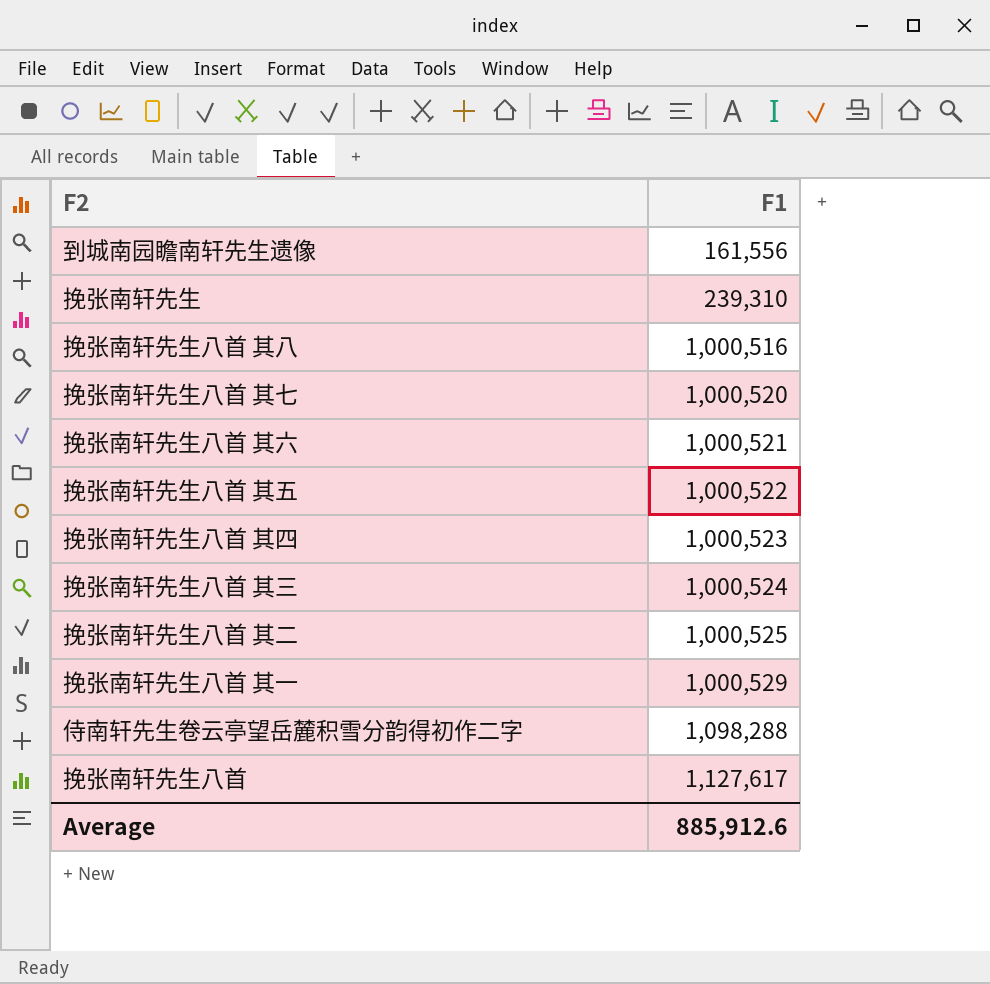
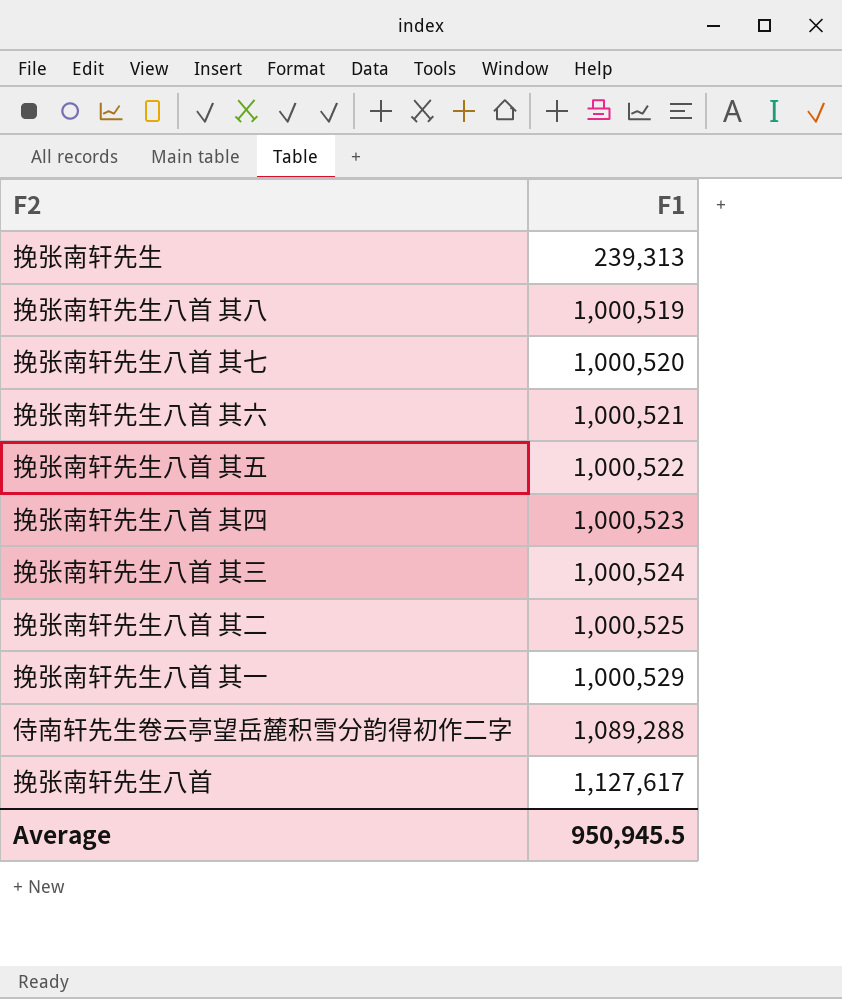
row 到城南园瞻南轩先生遗像: 161,556 -> none
挽张南轩先生 | F1: 239,310 -> 239,313
挽张南轩先生八首 其八 | F1: 1,000,516 -> 1,000,519
侍南轩先生卷云亭望岳麓积雪分韵得初作二字 | F1: 1,098,288 -> 1,089,288
Average | F1: 885,912.6 -> 950,945.5

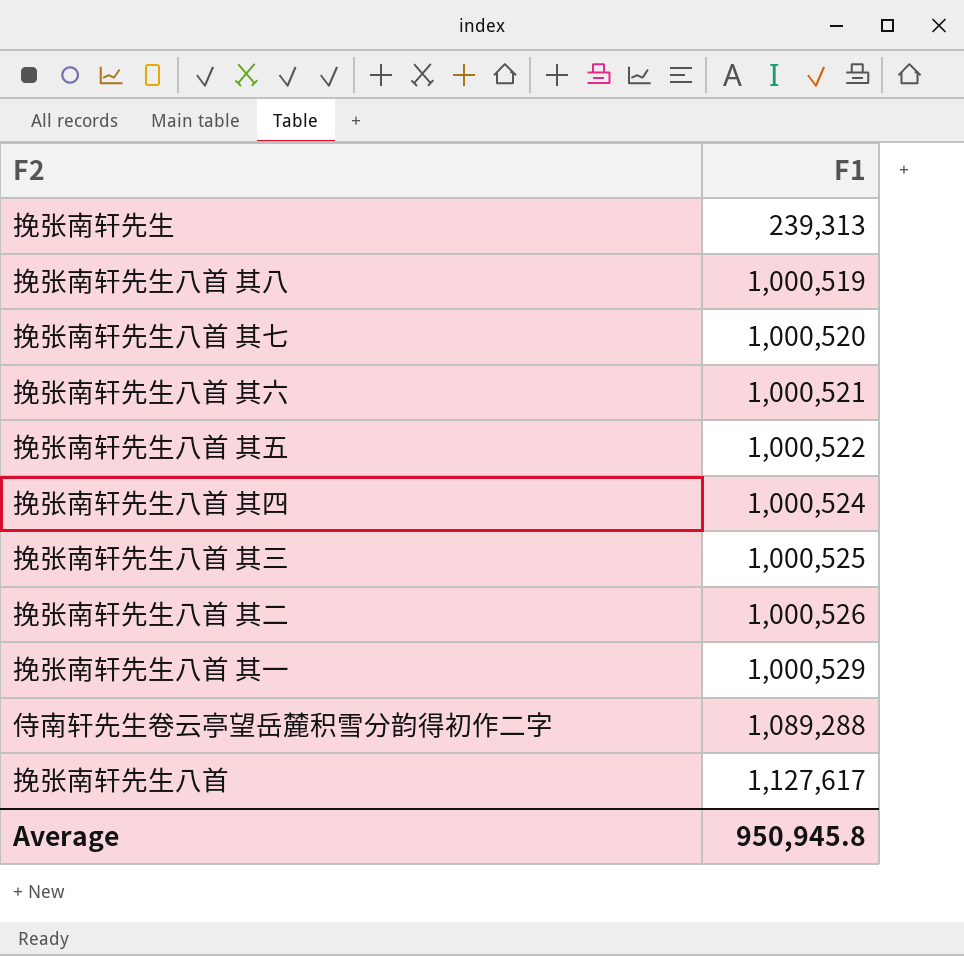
挽张南轩先生八首 其四 | F1: 1,000,523 -> 1,000,524
挽张南轩先生八首 其三 | F1: 1,000,524 -> 1,000,525
挽张南轩先生八首 其二 | F1: 1,000,525 -> 1,000,526
Average | F1: 950,945.5 -> 950,945.8

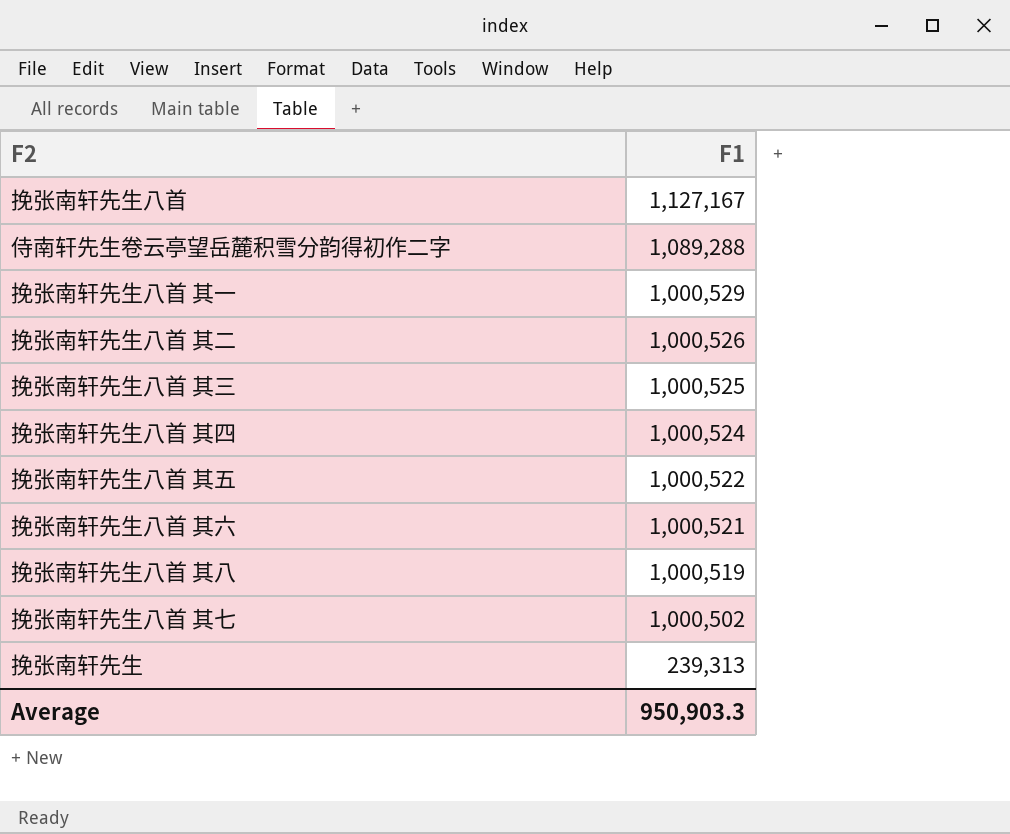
row order: F1 ascending -> F1 descending
挽张南轩先生八首 | F1: 1,127,617 -> 1,127,167
挽张南轩先生八首 其七 | F1: 1,000,520 -> 1,000,502
Average | F1: 950,945.8 -> 950,903.3

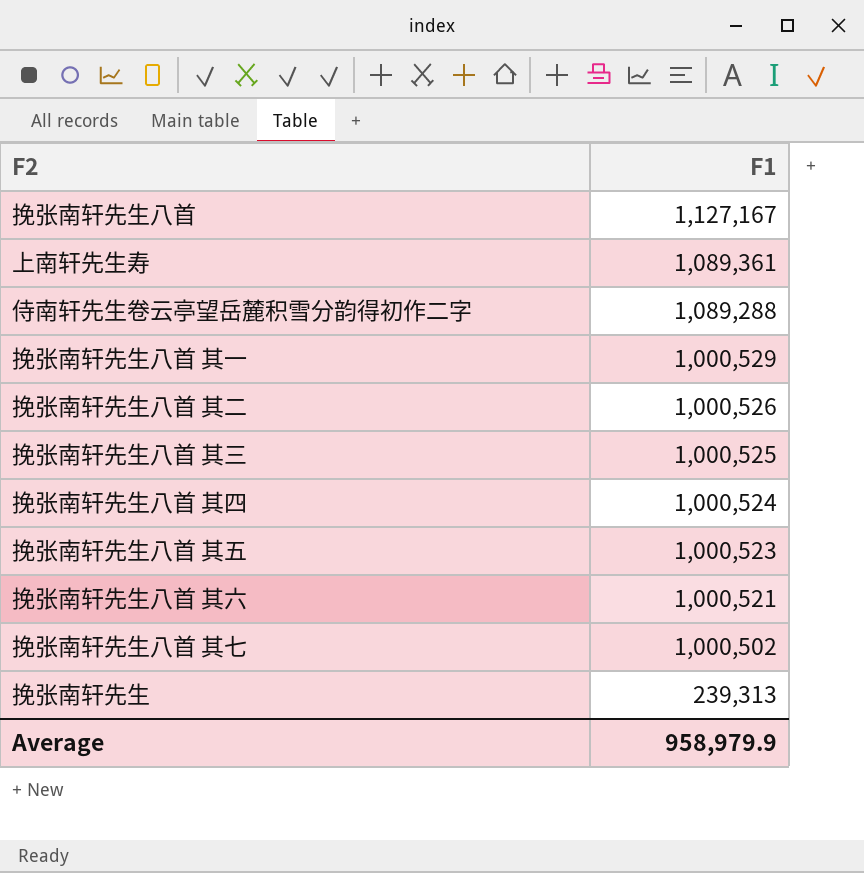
row 挽张南轩先生八首 其八: 1,000,519 -> none
row 上南轩先生寿: none -> 1,089,361
挽张南轩先生八首 其五 | F1: 1,000,522 -> 1,000,523
Average | F1: 950,903.3 -> 958,979.9

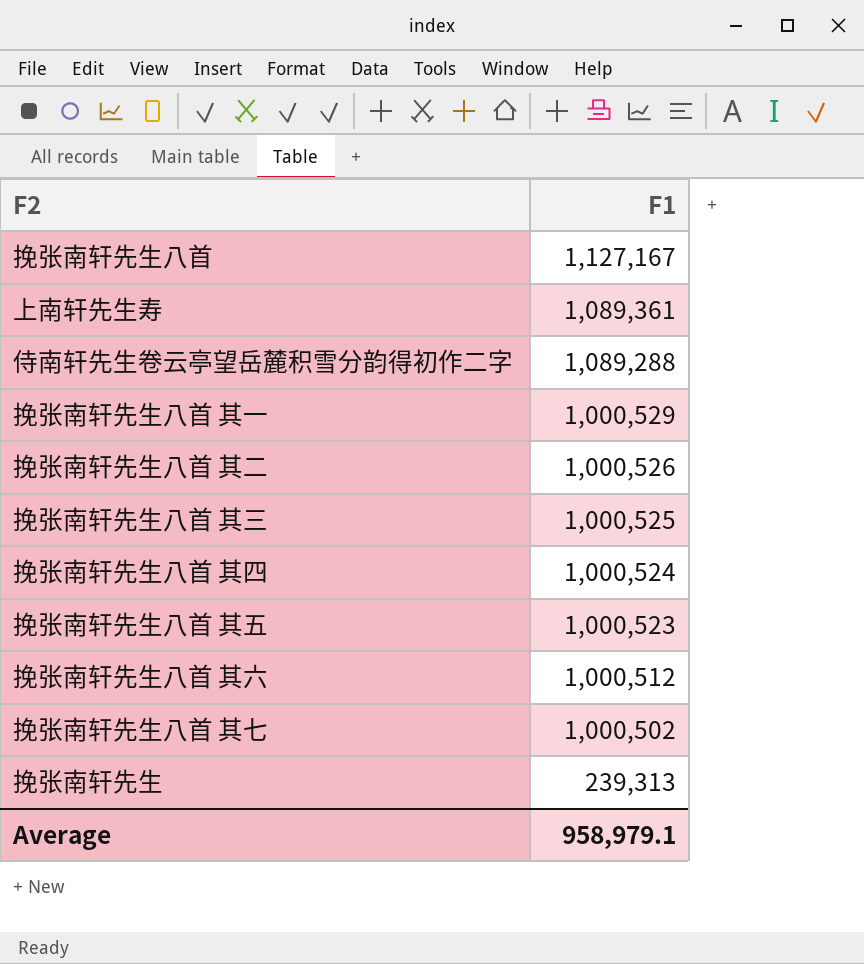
挽张南轩先生八首 其六 | F1: 1,000,521 -> 1,000,512
Average | F1: 958,979.9 -> 958,979.1

